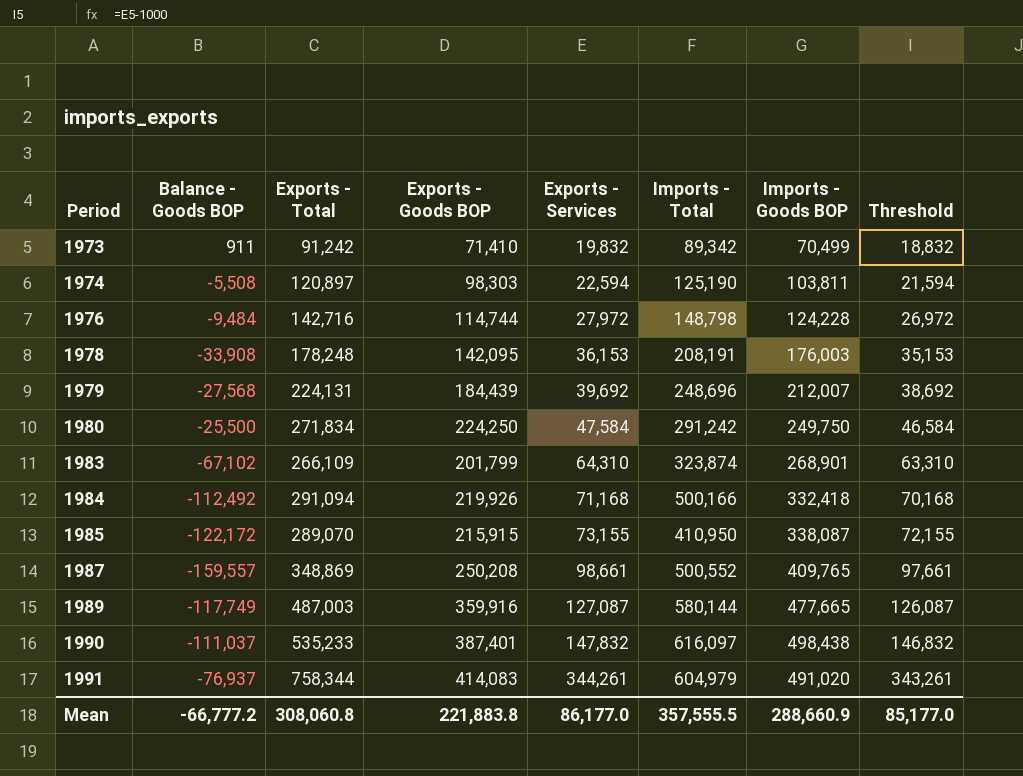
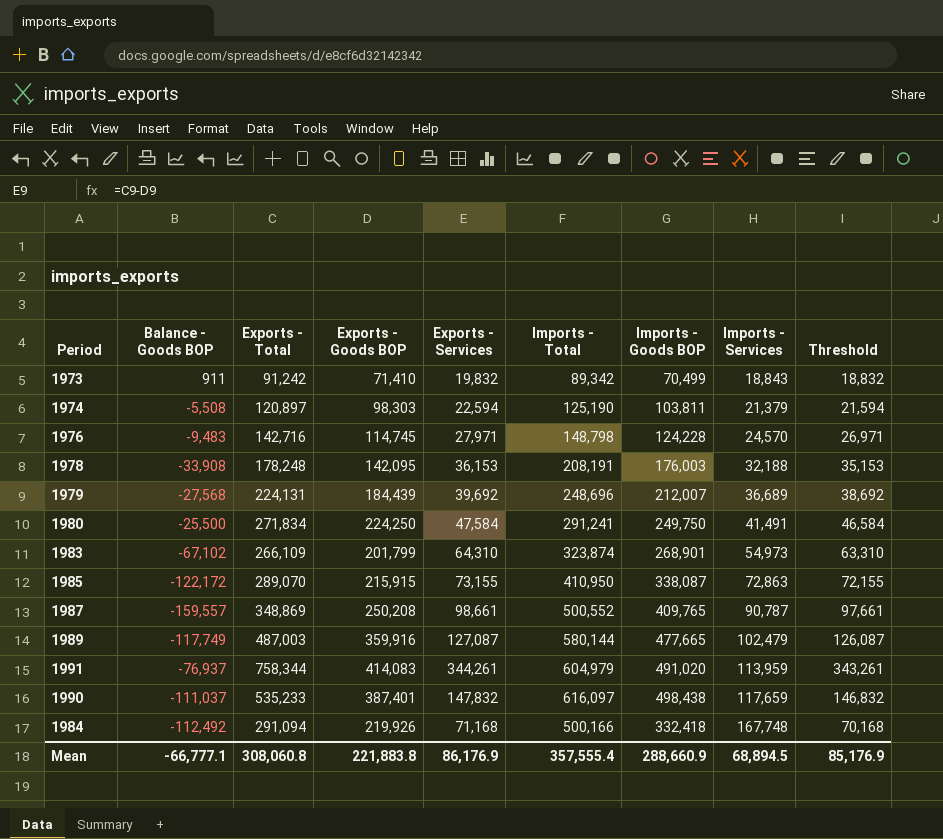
row order: Period ascending -> Imports - Services ascending
column Imports - Services | formula: none -> [Imports - Total] - [Imports - Goods BOP]
1976 | Balance - Goods BOP: -9,484 -> -9,483
1976 | Exports - Goods BOP: 114,744 -> 114,745
1976 | Exports - Services: 27,972 -> 27,971
1976 | Threshold: 26,972 -> 26,971
1980 | Imports - Total: 291,242 -> 291,241
Mean | Balance - Goods BOP: -66,777.2 -> -66,777.1
Mean | Exports - Services: 86,177.0 -> 86,176.9
Mean | Imports - Total: 357,555.5 -> 357,555.4
Mean | Threshold: 85,177.0 -> 85,176.9

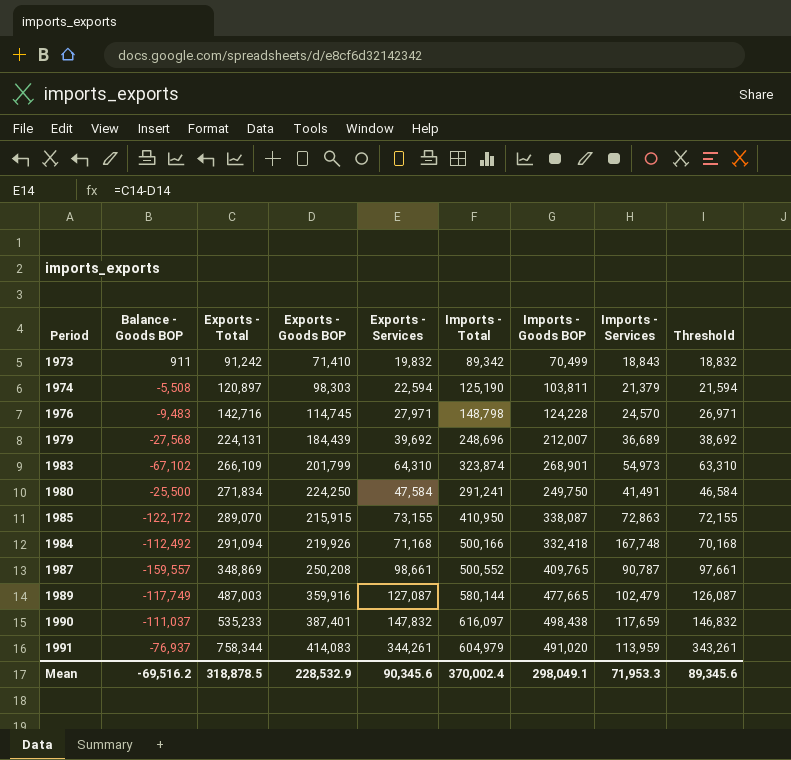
row order: Imports - Services ascending -> Exports - Total ascending
row 1978: -33,908 | 178,248 | 142,095 | 36,153 | 208,191 | 176,003 | 32,188 | 35,153 -> none
Mean | Balance - Goods BOP: -66,777.1 -> -69,516.2
Mean | Exports - Total: 308,060.8 -> 318,878.5
Mean | Exports - Goods BOP: 221,883.8 -> 228,532.9
Mean | Exports - Services: 86,176.9 -> 90,345.6
Mean | Imports - Total: 357,555.4 -> 370,002.4
Mean | Imports - Goods BOP: 288,660.9 -> 298,049.1
Mean | Imports - Services: 68,894.5 -> 71,953.3
Mean | Threshold: 85,176.9 -> 89,345.6

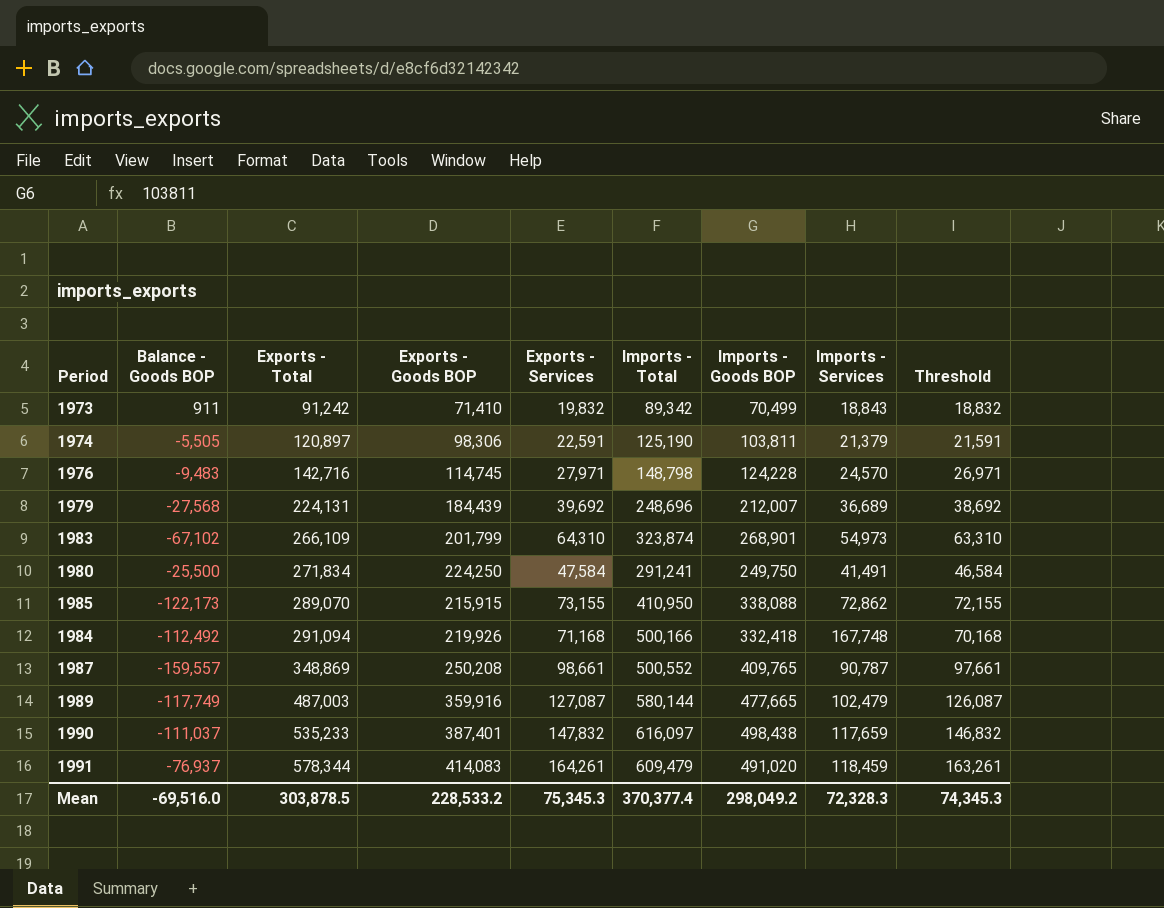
1974 | Balance - Goods BOP: -5,508 -> -5,505
1974 | Exports - Goods BOP: 98,303 -> 98,306
1974 | Exports - Services: 22,594 -> 22,591
1974 | Threshold: 21,594 -> 21,591
1985 | Balance - Goods BOP: -122,172 -> -122,173
1985 | Imports - Goods BOP: 338,087 -> 338,088
1985 | Imports - Services: 72,863 -> 72,862
1991 | Exports - Total: 758,344 -> 578,344
1991 | Exports - Services: 344,261 -> 164,261
1991 | Imports - Total: 604,979 -> 609,479
1991 | Imports - Services: 113,959 -> 118,459
1991 | Threshold: 343,261 -> 163,261
Mean | Balance - Goods BOP: -69,516.2 -> -69,516.0
Mean | Exports - Total: 318,878.5 -> 303,878.5
Mean | Exports - Goods BOP: 228,532.9 -> 228,533.2
Mean | Exports - Services: 90,345.6 -> 75,345.3
Mean | Imports - Total: 370,002.4 -> 370,377.4
Mean | Imports - Goods BOP: 298,049.1 -> 298,049.2
Mean | Imports - Services: 71,953.3 -> 72,328.3
Mean | Threshold: 89,345.6 -> 74,345.3

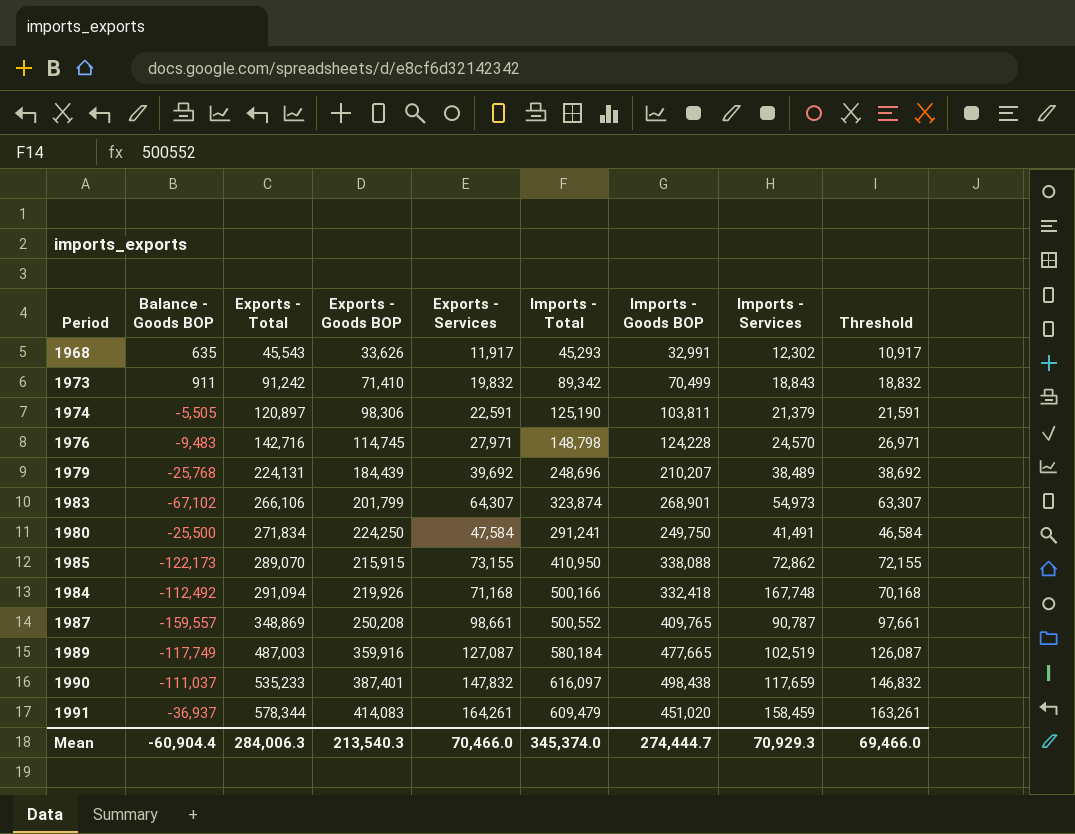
row 1968: none -> 635 | 45,543 | 33,626 | 11,917 | 45,293 | 32,991 | 12,302 | 10,917
1979 | Balance - Goods BOP: -27,568 -> -25,768
1979 | Imports - Goods BOP: 212,007 -> 210,207
1979 | Imports - Services: 36,689 -> 38,489
1983 | Exports - Total: 266,109 -> 266,106
1983 | Exports - Services: 64,310 -> 64,307
1983 | Threshold: 63,310 -> 63,307
1989 | Imports - Total: 580,144 -> 580,184
1989 | Imports - Services: 102,479 -> 102,519
1991 | Balance - Goods BOP: -76,937 -> -36,937
1991 | Imports - Goods BOP: 491,020 -> 451,020
1991 | Imports - Services: 118,459 -> 158,459
Mean | Balance - Goods BOP: -69,516.0 -> -60,904.4
Mean | Exports - Total: 303,878.5 -> 284,006.3
Mean | Exports - Goods BOP: 228,533.2 -> 213,540.3
Mean | Exports - Services: 75,345.3 -> 70,466.0
Mean | Imports - Total: 370,377.4 -> 345,374.0
Mean | Imports - Goods BOP: 298,049.2 -> 274,444.7
Mean | Imports - Services: 72,328.3 -> 70,929.3
Mean | Threshold: 74,345.3 -> 69,466.0

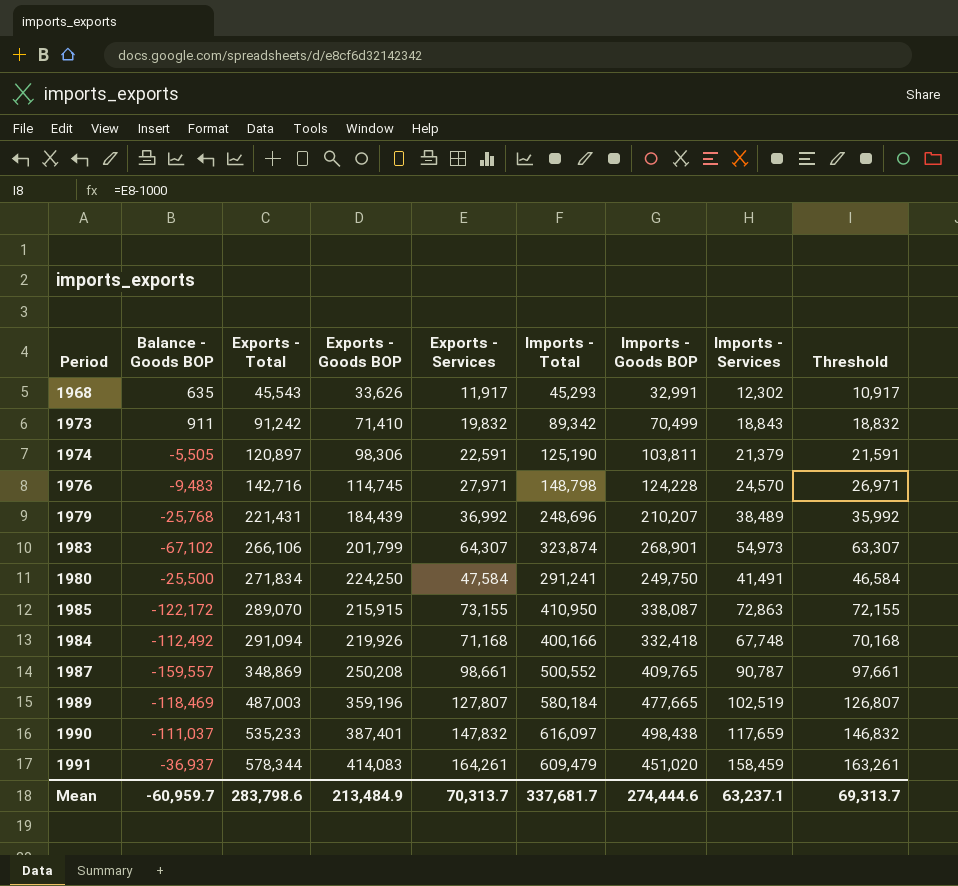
1979 | Exports - Total: 224,131 -> 221,431
1979 | Exports - Services: 39,692 -> 36,992
1979 | Threshold: 38,692 -> 35,992
1985 | Balance - Goods BOP: -122,173 -> -122,172
1985 | Imports - Goods BOP: 338,088 -> 338,087
1985 | Imports - Services: 72,862 -> 72,863
1984 | Imports - Total: 500,166 -> 400,166
1984 | Imports - Services: 167,748 -> 67,748
1989 | Balance - Goods BOP: -117,749 -> -118,469
1989 | Exports - Goods BOP: 359,916 -> 359,196
1989 | Exports - Services: 127,087 -> 127,807
1989 | Threshold: 126,087 -> 126,807
Mean | Balance - Goods BOP: -60,904.4 -> -60,959.7
Mean | Exports - Total: 284,006.3 -> 283,798.6
Mean | Exports - Goods BOP: 213,540.3 -> 213,484.9
Mean | Exports - Services: 70,466.0 -> 70,313.7
Mean | Imports - Total: 345,374.0 -> 337,681.7
Mean | Imports - Goods BOP: 274,444.7 -> 274,444.6
Mean | Imports - Services: 70,929.3 -> 63,237.1
Mean | Threshold: 69,466.0 -> 69,313.7

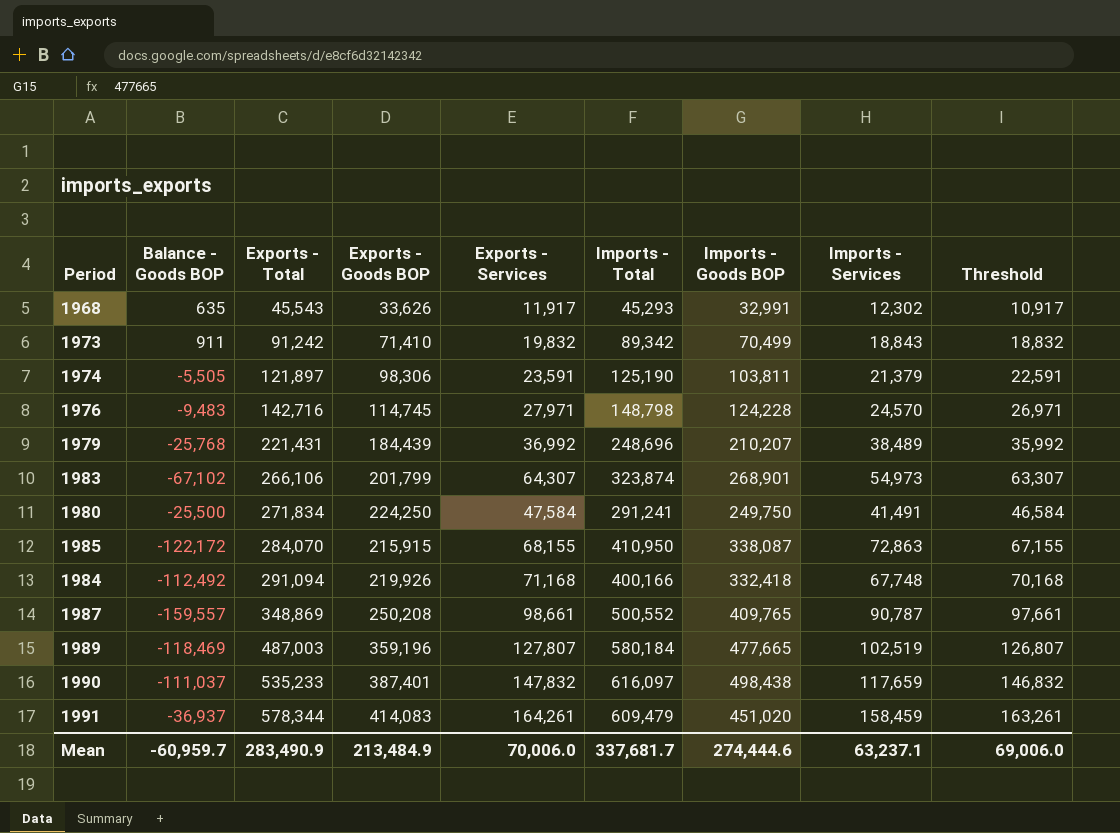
1974 | Exports - Total: 120,897 -> 121,897
1974 | Exports - Services: 22,591 -> 23,591
1974 | Threshold: 21,591 -> 22,591
1985 | Exports - Total: 289,070 -> 284,070
1985 | Exports - Services: 73,155 -> 68,155
1985 | Threshold: 72,155 -> 67,155
Mean | Exports - Total: 283,798.6 -> 283,490.9
Mean | Exports - Services: 70,313.7 -> 70,006.0
Mean | Threshold: 69,313.7 -> 69,006.0

